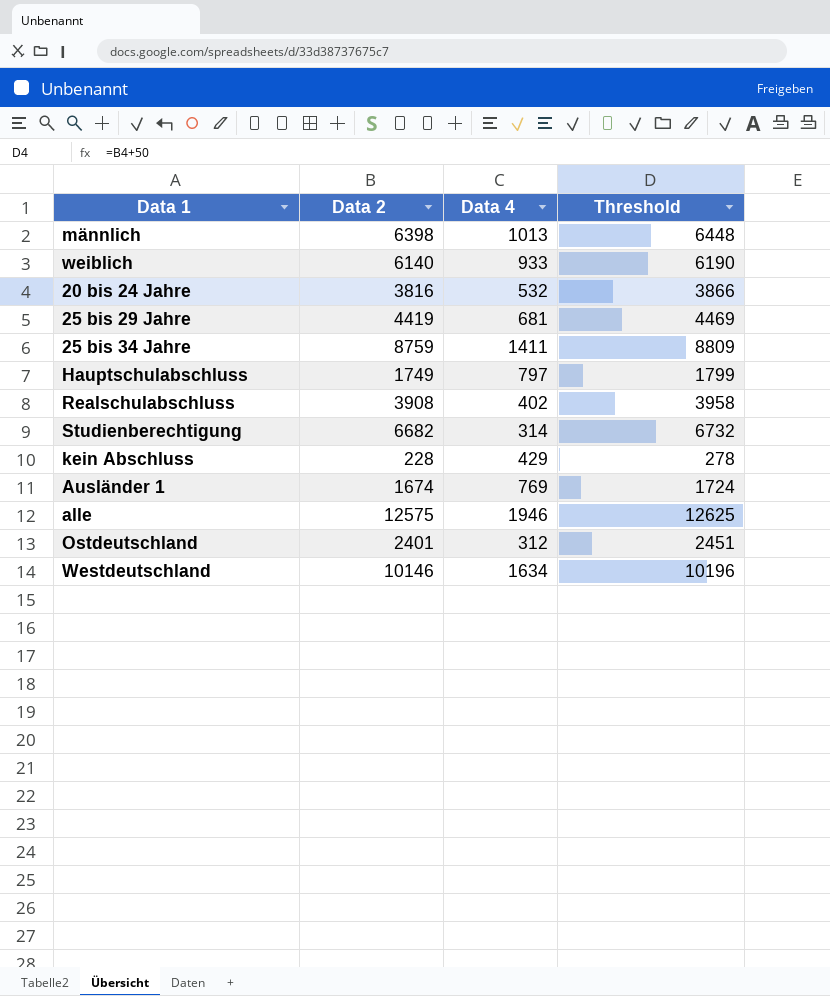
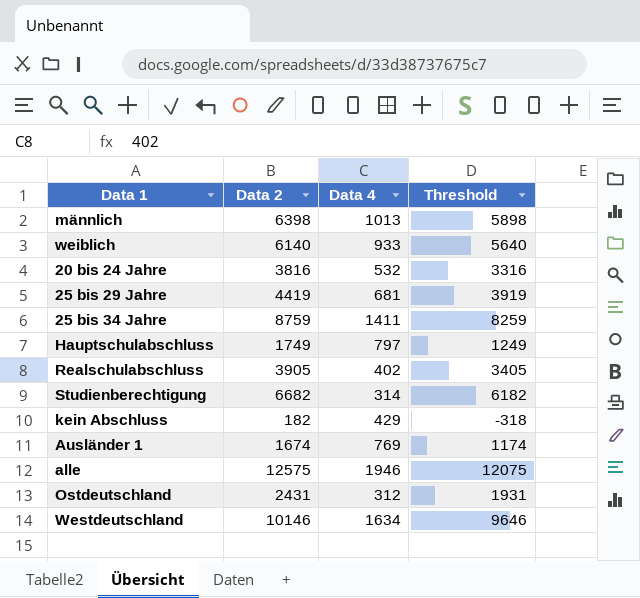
column Threshold | formula: [Data 2] + 50 -> [Data 2] - 500
Realschulabschluss | Data 2: 3908 -> 3905
kein Abschluss | Data 2: 228 -> 182
Ostdeutschland | Data 2: 2401 -> 2431

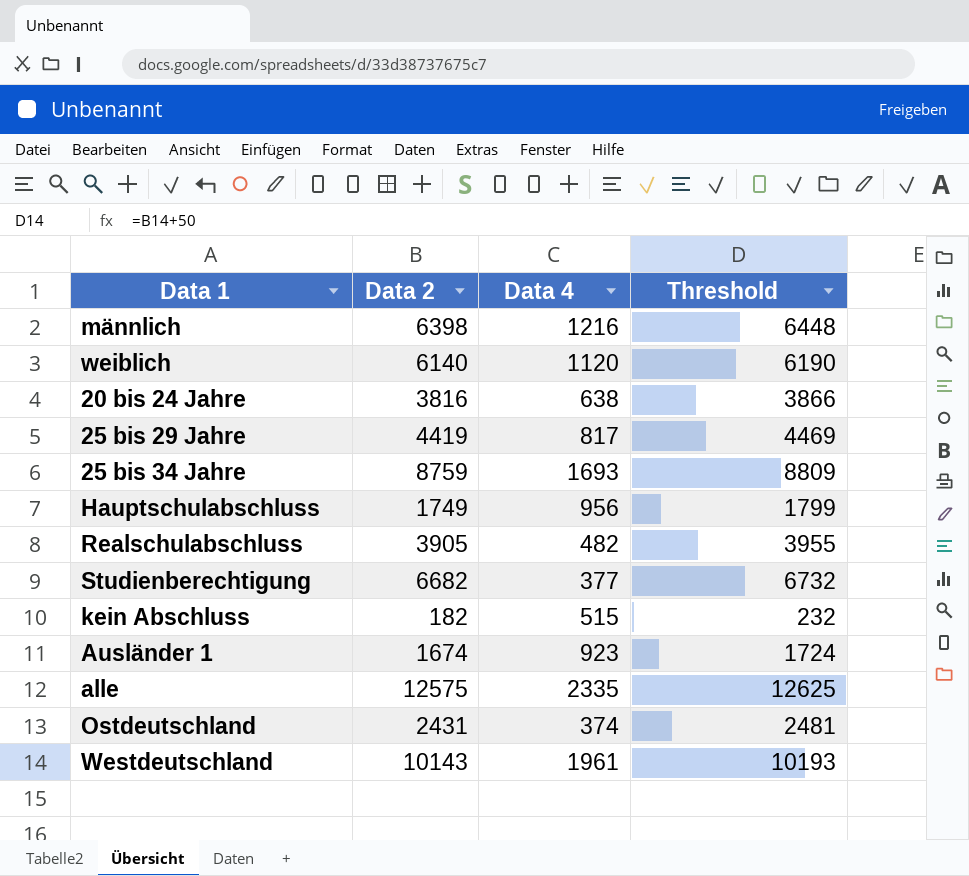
column Threshold | formula: [Data 2] - 500 -> [Data 2] + 50
männlich | Data 4: 1013 -> 1216
weiblich | Data 4: 933 -> 1120
20 bis 24 Jahre | Data 4: 532 -> 638
25 bis 29 Jahre | Data 4: 681 -> 817
25 bis 34 Jahre | Data 4: 1411 -> 1693
Hauptschulabschluss | Data 4: 797 -> 956
Realschulabschluss | Data 4: 402 -> 482
Studienberechtigung | Data 4: 314 -> 377
kein Abschluss | Data 4: 429 -> 515
Ausländer 1 | Data 4: 769 -> 923
alle | Data 4: 1946 -> 2335
Ostdeutschland | Data 4: 312 -> 374
Westdeutschland | Data 2: 10146 -> 10143
Westdeutschland | Data 4: 1634 -> 1961

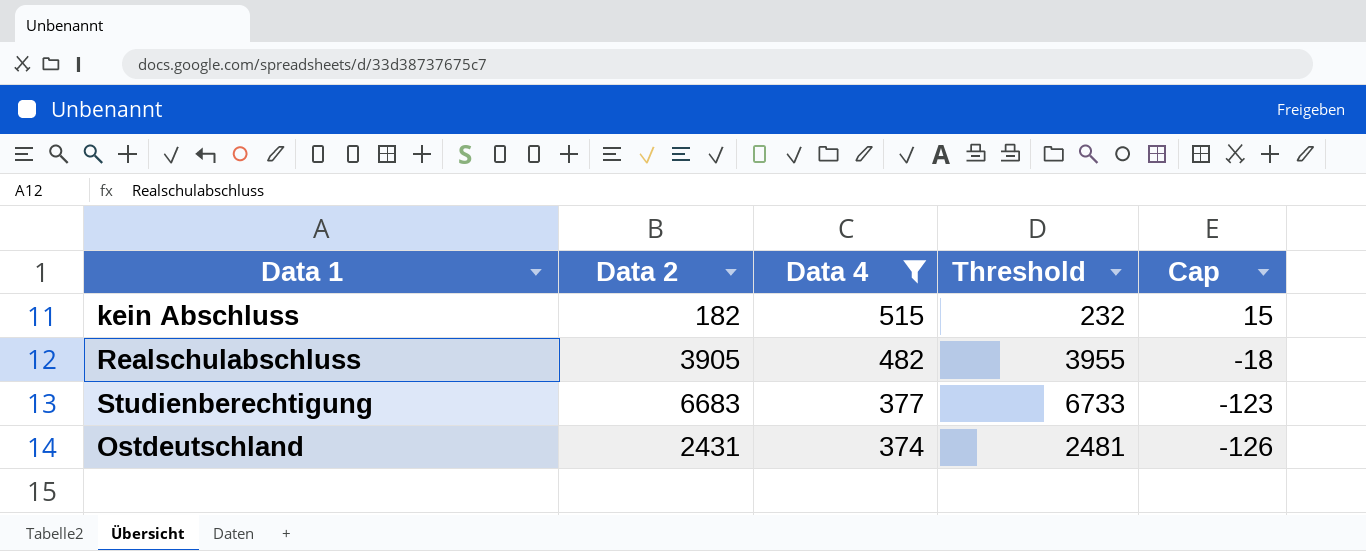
filter: none -> Data 4 <= 515
row order: none -> Data 4 descending
column Cap | formula: none -> [Data 4] - 500
Studienberechtigung | Data 2: 6682 -> 6683
Studienberechtigung | Threshold: 6732 -> 6733

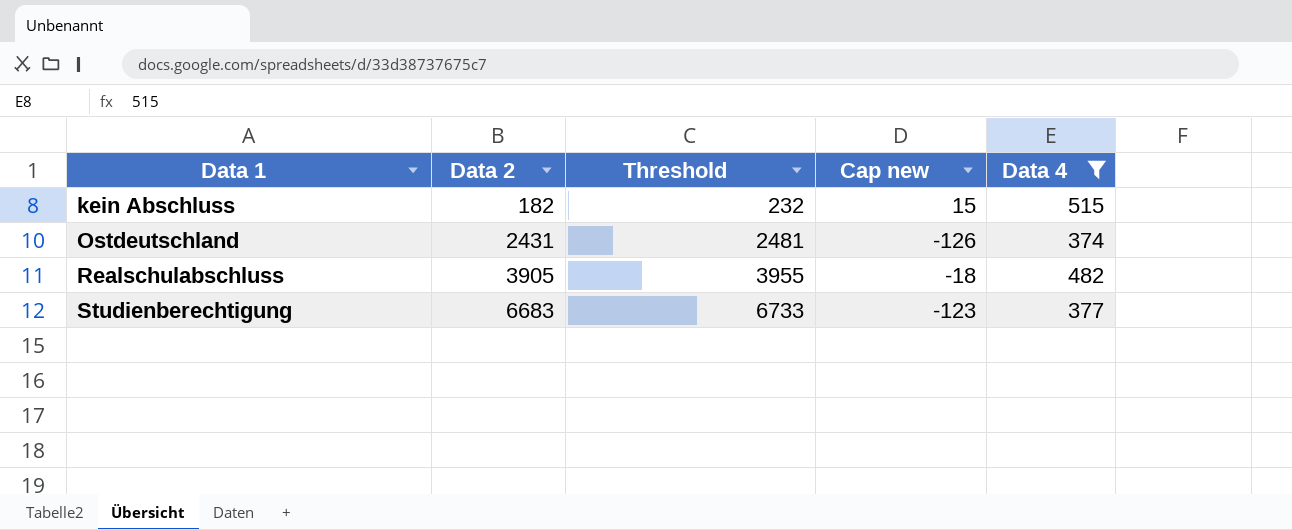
row order: Data 4 descending -> Data 1 ascending
column name: Cap -> Cap new
column Data 4 | position: 3 -> 5

